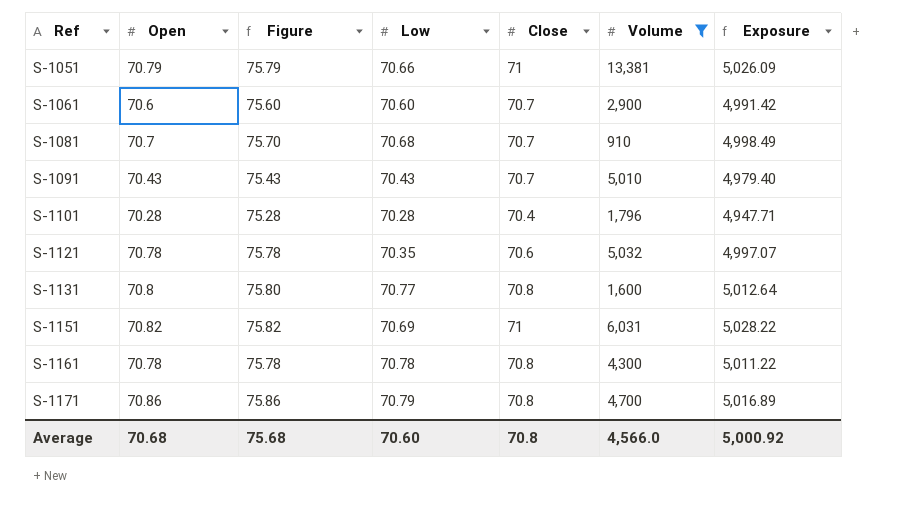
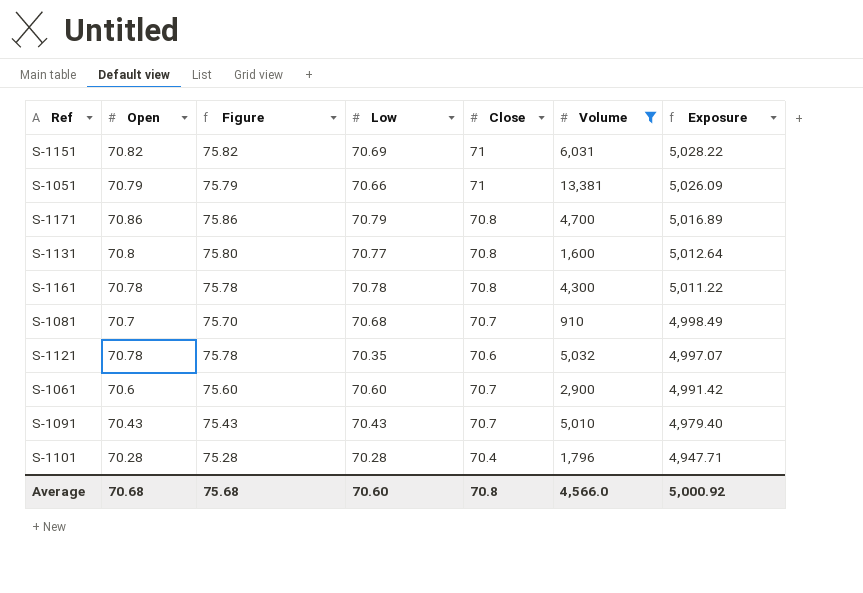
row order: Ref ascending -> Exposure descending

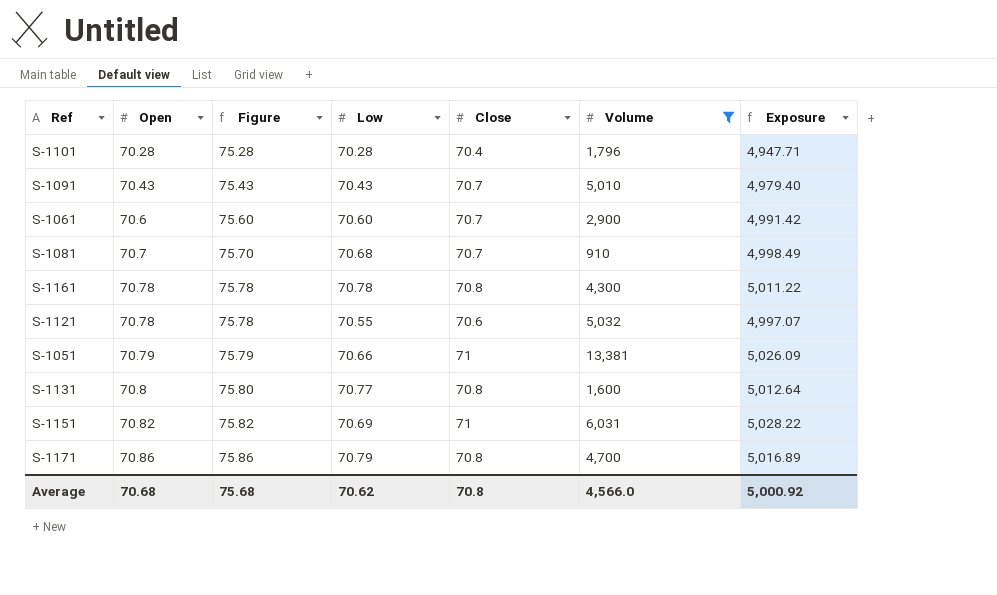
row order: Exposure descending -> Open ascending
S-1121 | Low: 70.35 -> 70.55
Average | Low: 70.60 -> 70.62

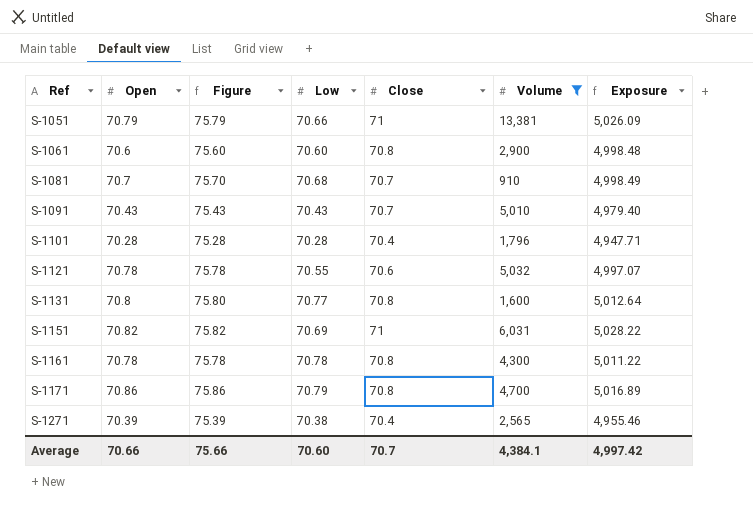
row order: Open ascending -> Ref ascending
S-1061 | Close: 70.7 -> 70.8
S-1061 | Exposure: 4,991.42 -> 4,998.48
row S-1271: none -> 70.39 | 75.39 | 70.38 | 70.4 | 2,565 | 4,955.46
Average | Open: 70.68 -> 70.66
Average | Figure: 75.68 -> 75.66
Average | Low: 70.62 -> 70.60
Average | Close: 70.8 -> 70.7
Average | Volume: 4,566.0 -> 4,384.1
Average | Exposure: 5,000.92 -> 4,997.42

